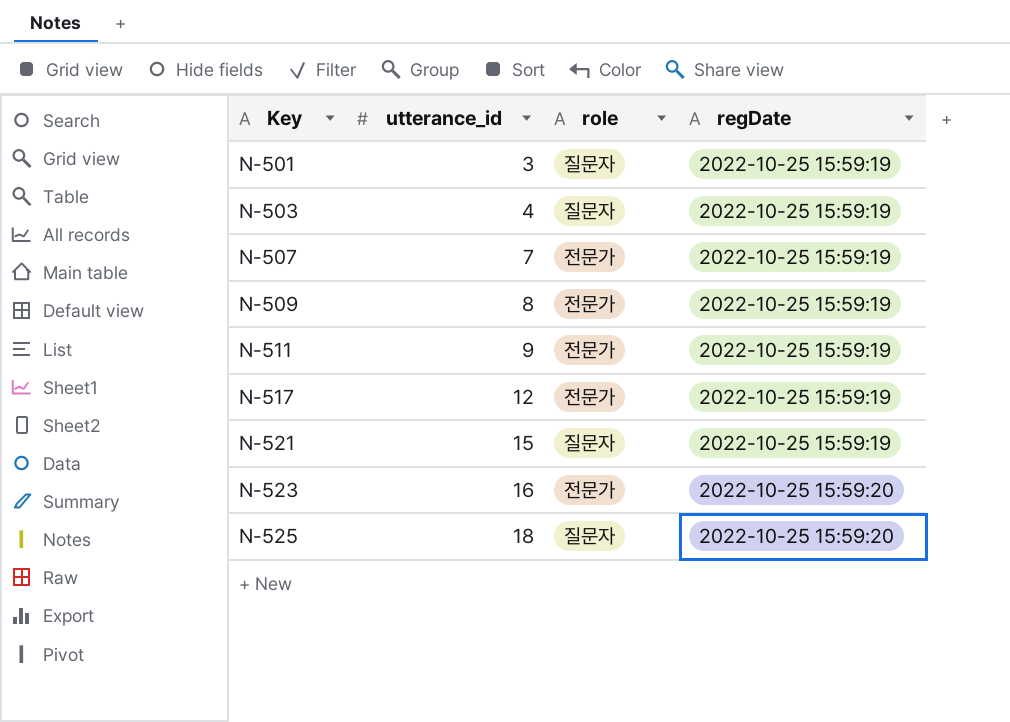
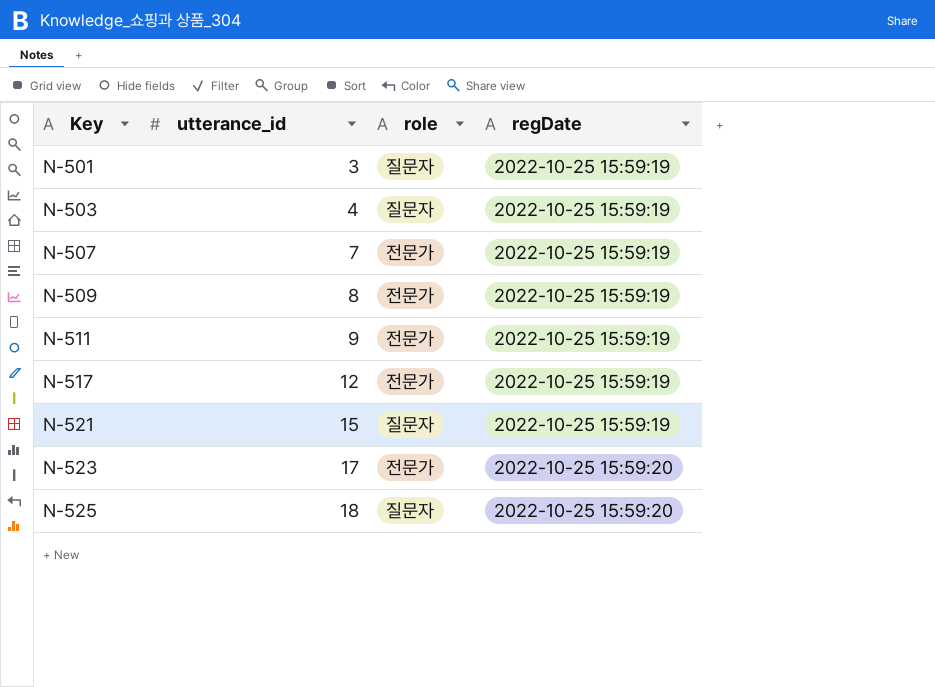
N-523 | utterance_id: 16 -> 17

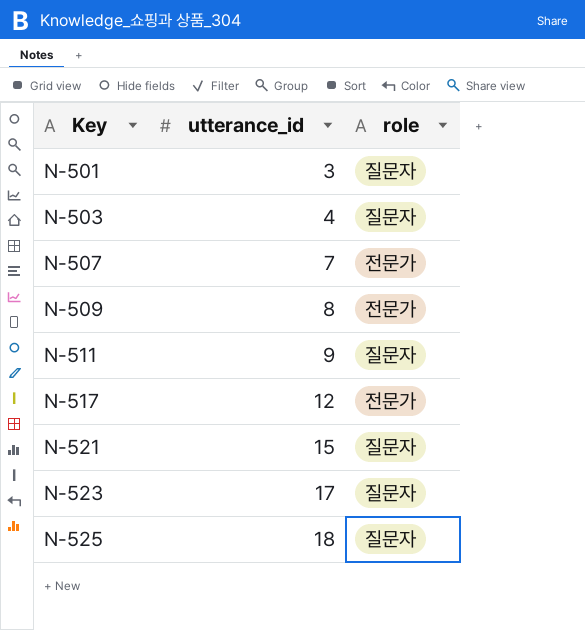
column regDate | position: 4 -> none
N-511 | role: 전문가 -> 질문자
N-523 | role: 전문가 -> 질문자

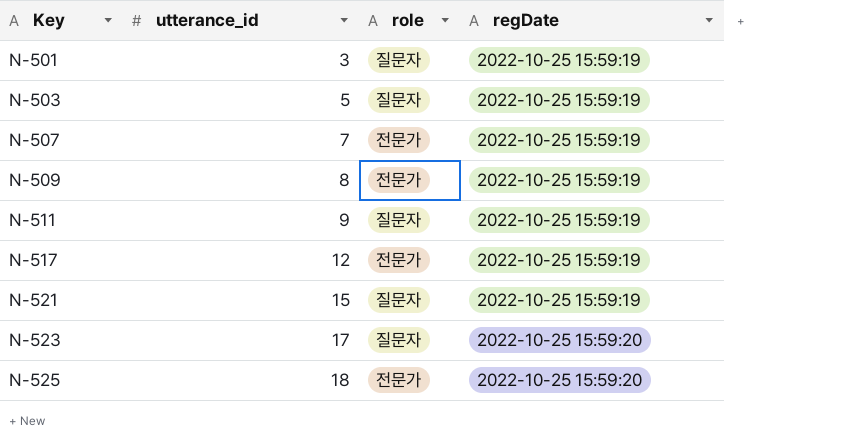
column regDate | position: none -> 4
N-503 | utterance_id: 4 -> 5
N-525 | role: 질문자 -> 전문가

